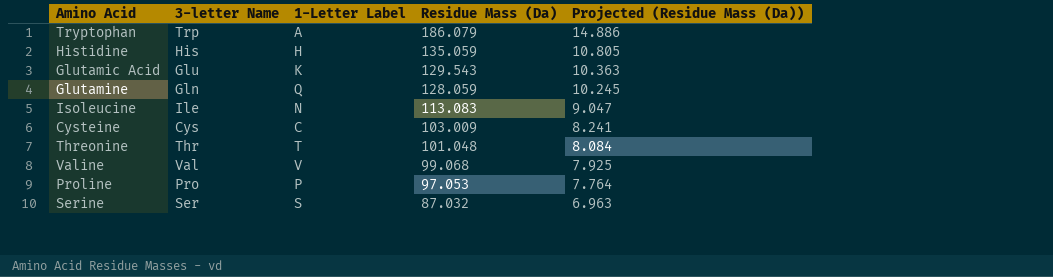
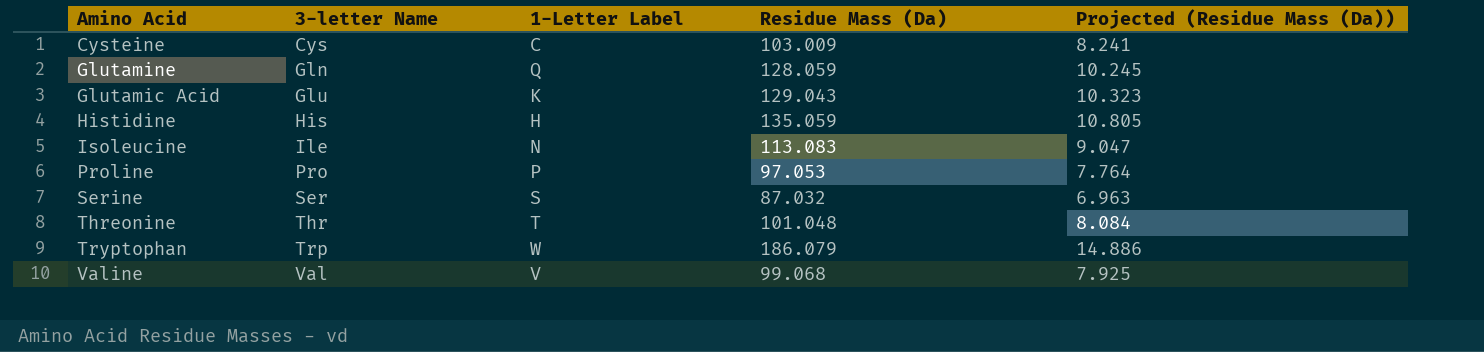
row order: Residue Mass (Da) descending -> 3-letter Name ascending
Glutamic Acid | Residue Mass (Da): 129.543 -> 129.043
Glutamic Acid | Projected (Residue Mass (Da)): 10.363 -> 10.323
Tryptophan | 1-Letter Label: A -> W

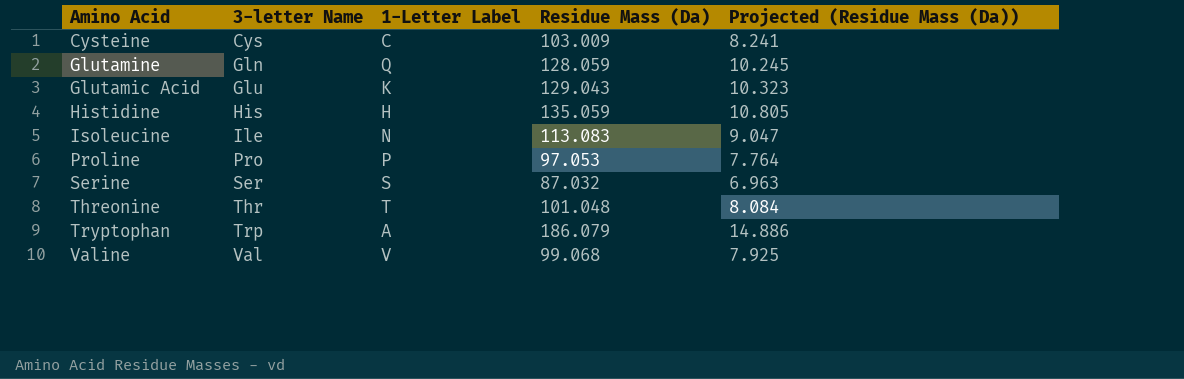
Tryptophan | 1-Letter Label: W -> A

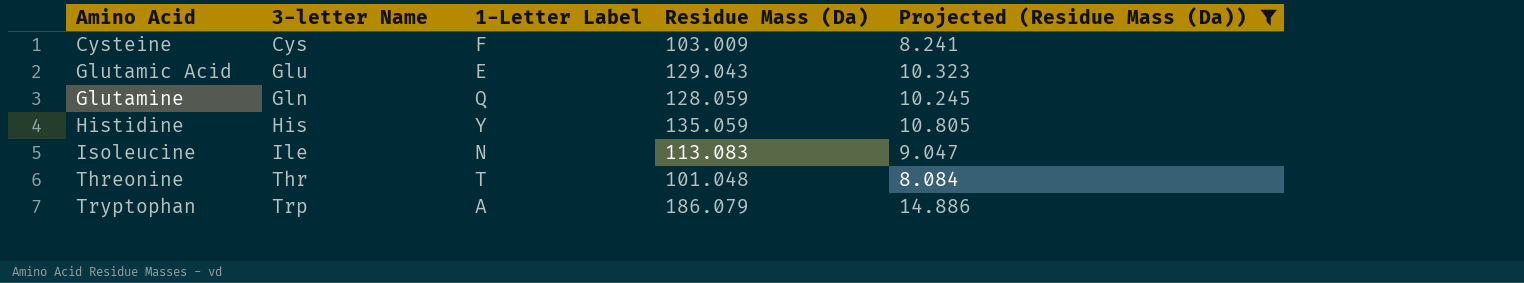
filter: none -> Projected (Residue Mass (Da)) >= 8.084
row order: 3-letter Name ascending -> Amino Acid ascending
Cysteine | 1-Letter Label: C -> F
Glutamic Acid | 1-Letter Label: K -> E
Histidine | 1-Letter Label: H -> Y

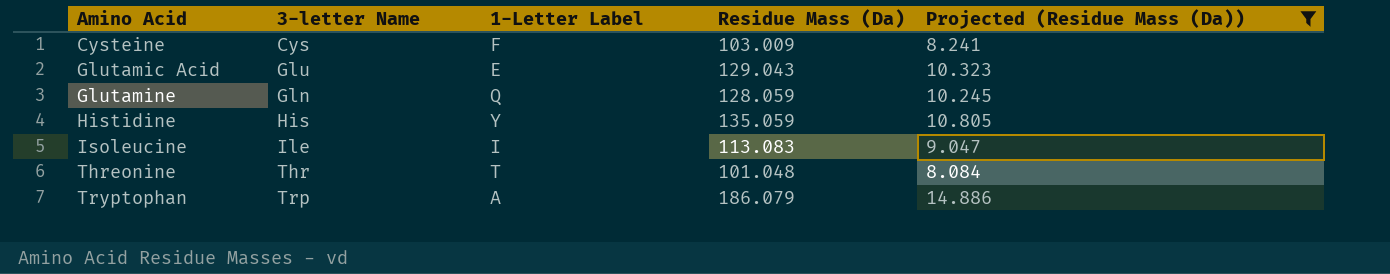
Isoleucine | 1-Letter Label: N -> I

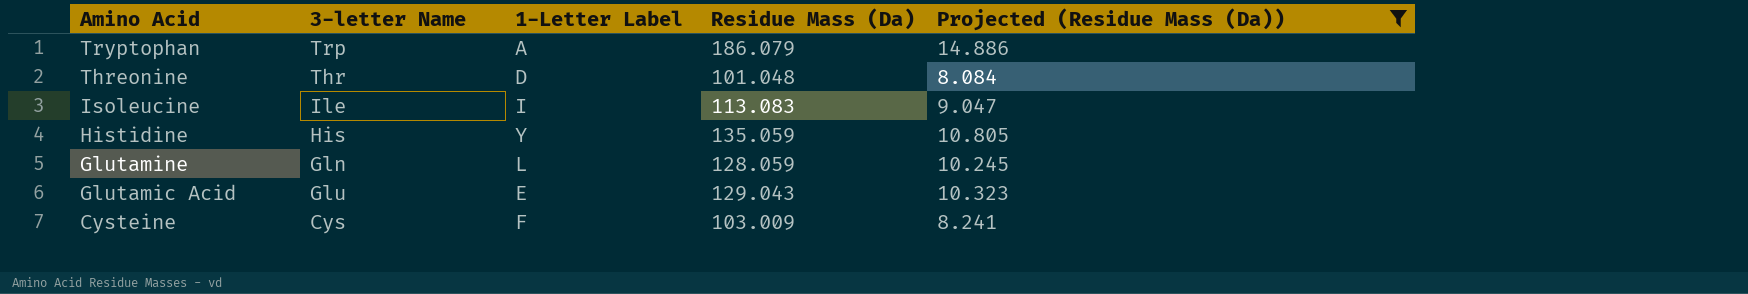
row order: Amino Acid ascending -> Amino Acid descending
Threonine | 1-Letter Label: T -> D
Glutamine | 1-Letter Label: Q -> L

